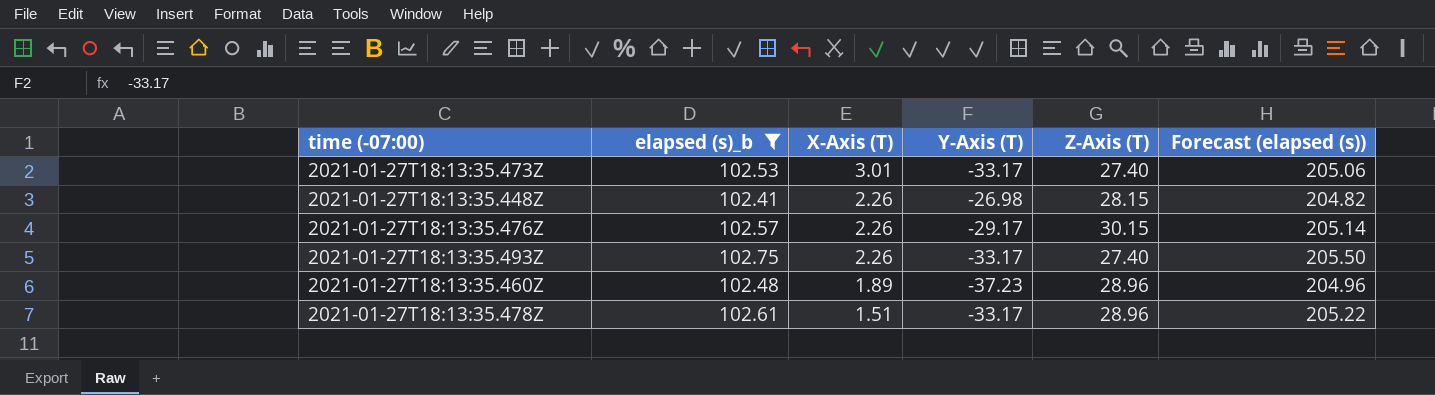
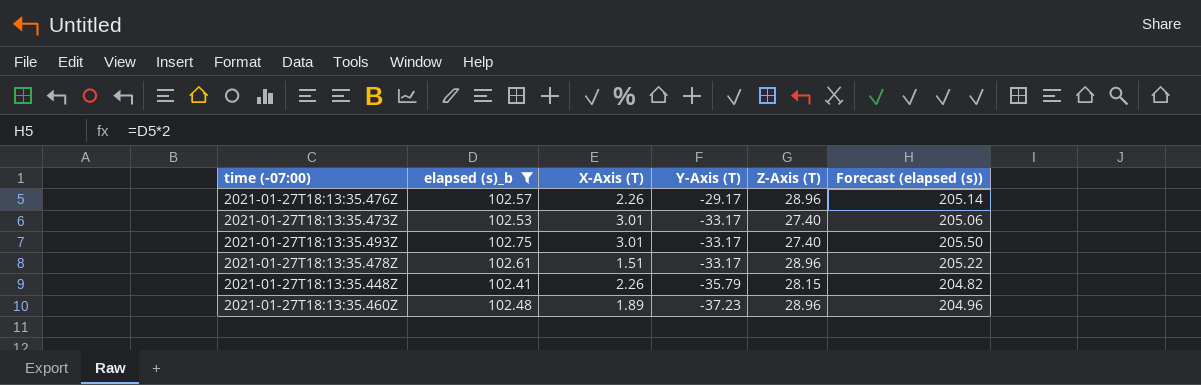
row order: X-Axis (T) descending -> Y-Axis (T) descending
2021-01-27T18:13:35.476Z | Z-Axis (T): 30.15 -> 28.96
2021-01-27T18:13:35.493Z | X-Axis (T): 2.26 -> 3.01
2021-01-27T18:13:35.448Z | Y-Axis (T): -26.98 -> -35.79

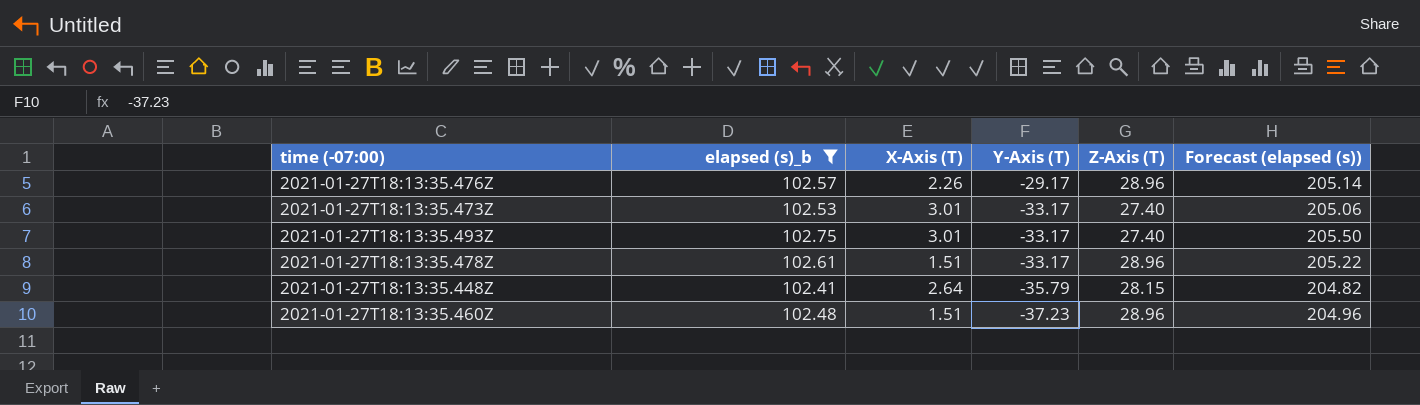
2021-01-27T18:13:35.448Z | X-Axis (T): 2.26 -> 2.64
2021-01-27T18:13:35.460Z | X-Axis (T): 1.89 -> 1.51

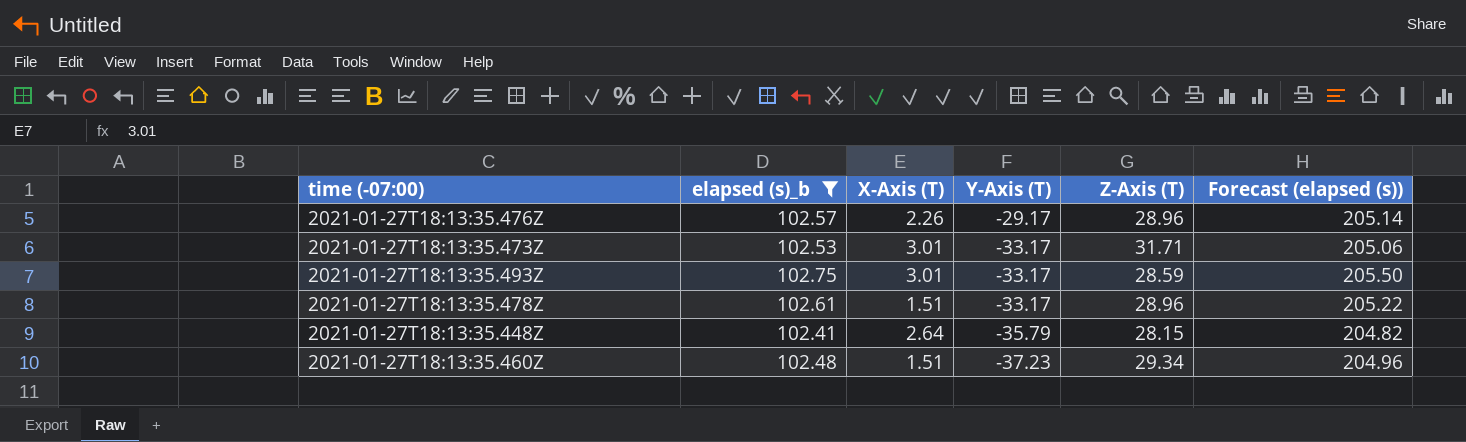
2021-01-27T18:13:35.473Z | Z-Axis (T): 27.40 -> 31.71
2021-01-27T18:13:35.493Z | Z-Axis (T): 27.40 -> 28.59
2021-01-27T18:13:35.460Z | Z-Axis (T): 28.96 -> 29.34

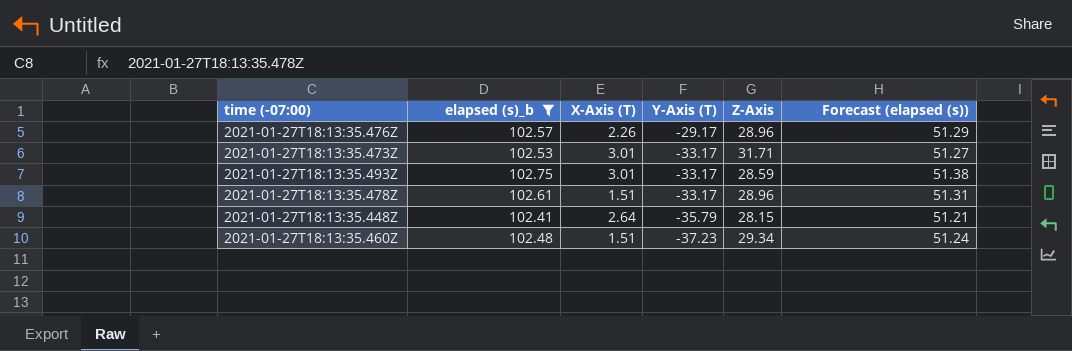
column name: Z-Axis (T) -> Z-Axis
column Forecast (elapsed (s)) | formula: [elapsed (s)_b] * 2 -> [elapsed (s)_b] * 0.5

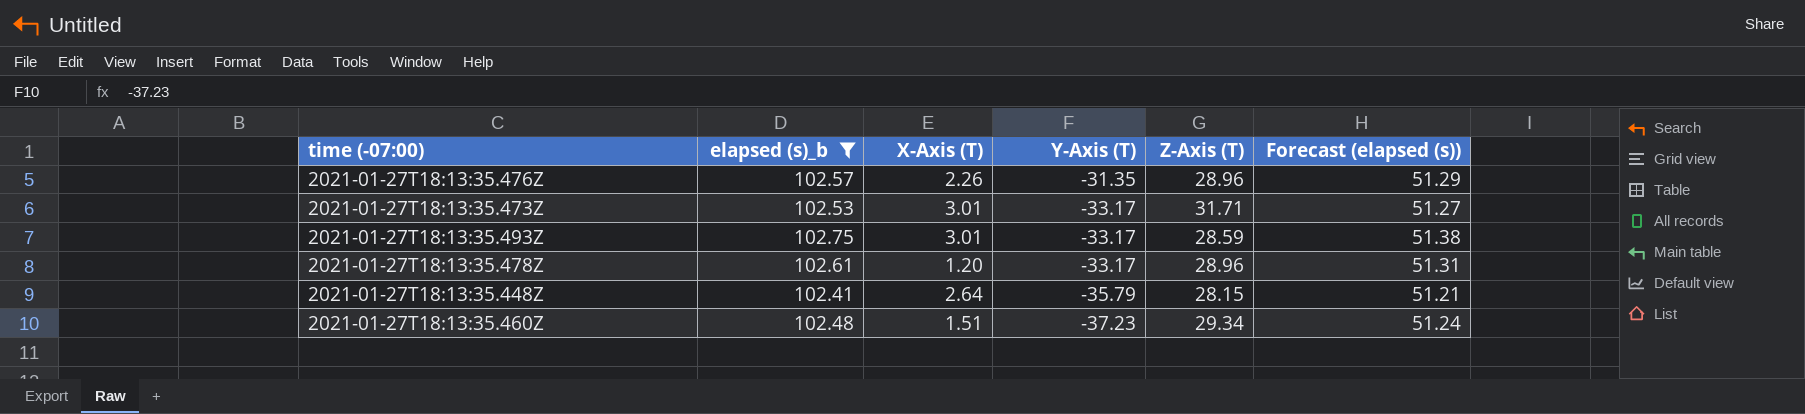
column name: Z-Axis -> Z-Axis (T)
2021-01-27T18:13:35.476Z | Y-Axis (T): -29.17 -> -31.35
2021-01-27T18:13:35.478Z | X-Axis (T): 1.51 -> 1.20

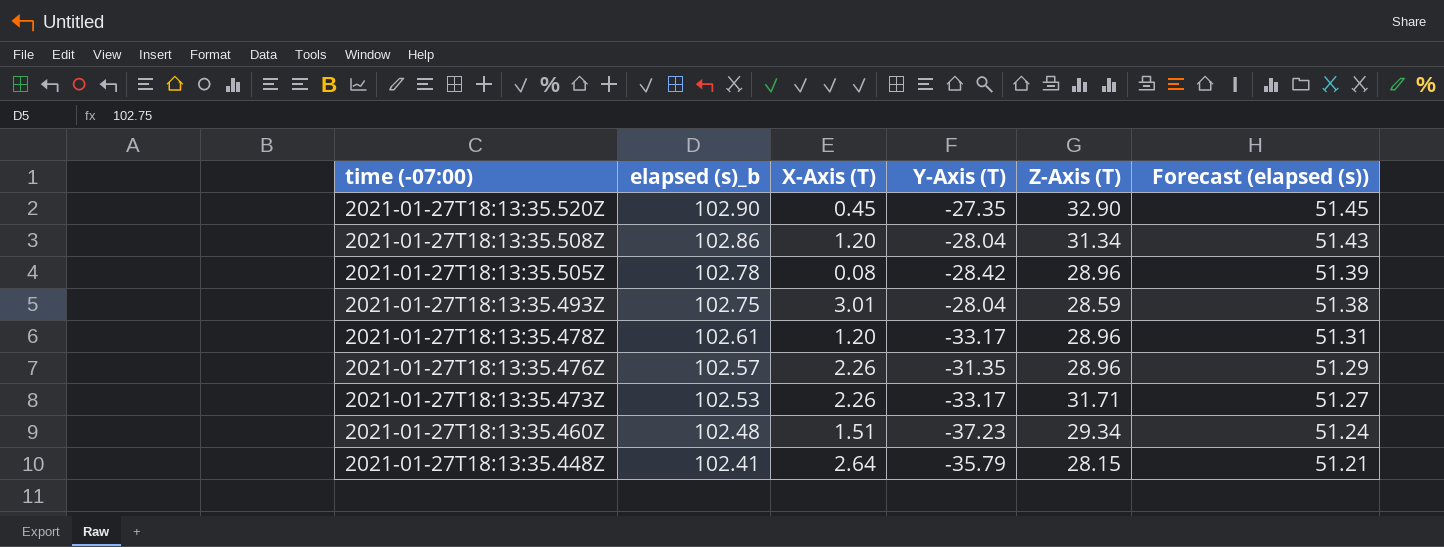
filter: elapsed (s)_b <= 102.75 -> none
row order: Y-Axis (T) descending -> time (-07:00) descending
2021-01-27T18:13:35.493Z | Y-Axis (T): -33.17 -> -28.04
2021-01-27T18:13:35.473Z | X-Axis (T): 3.01 -> 2.26

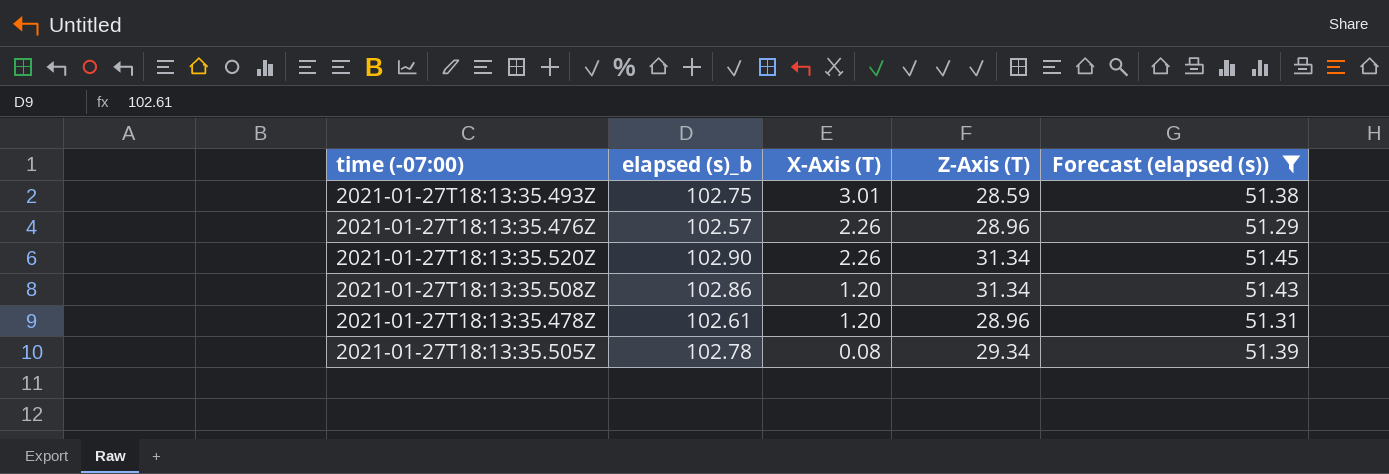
filter: none -> Forecast (elapsed (s)) >= 51.29
row order: time (-07:00) descending -> X-Axis (T) descending
column Y-Axis (T) | position: 4 -> none
2021-01-27T18:13:35.520Z | X-Axis (T): 0.45 -> 2.26
2021-01-27T18:13:35.520Z | Z-Axis (T): 32.90 -> 31.34
2021-01-27T18:13:35.505Z | Z-Axis (T): 28.96 -> 29.34

